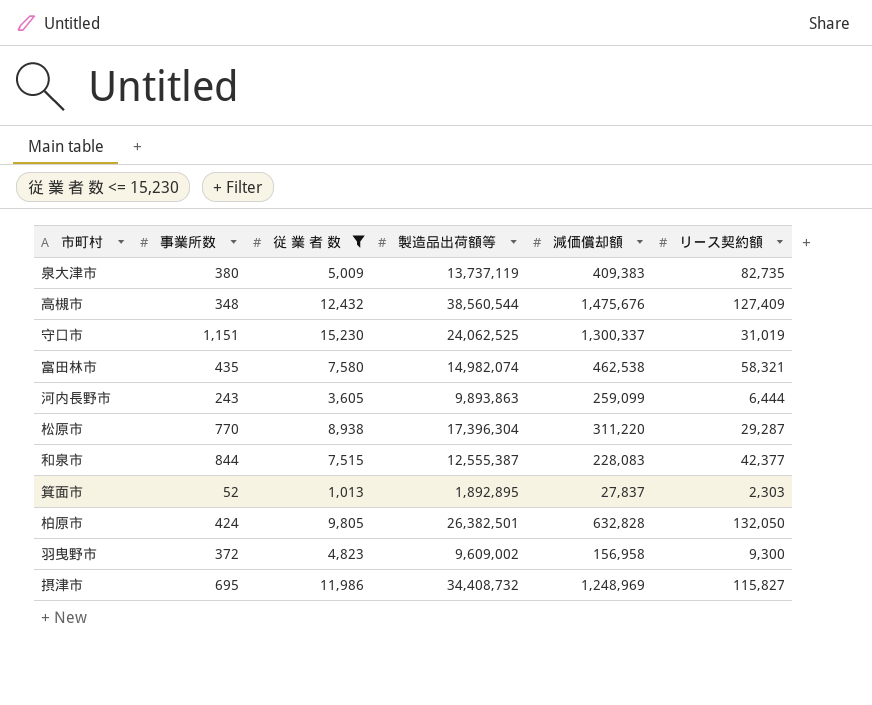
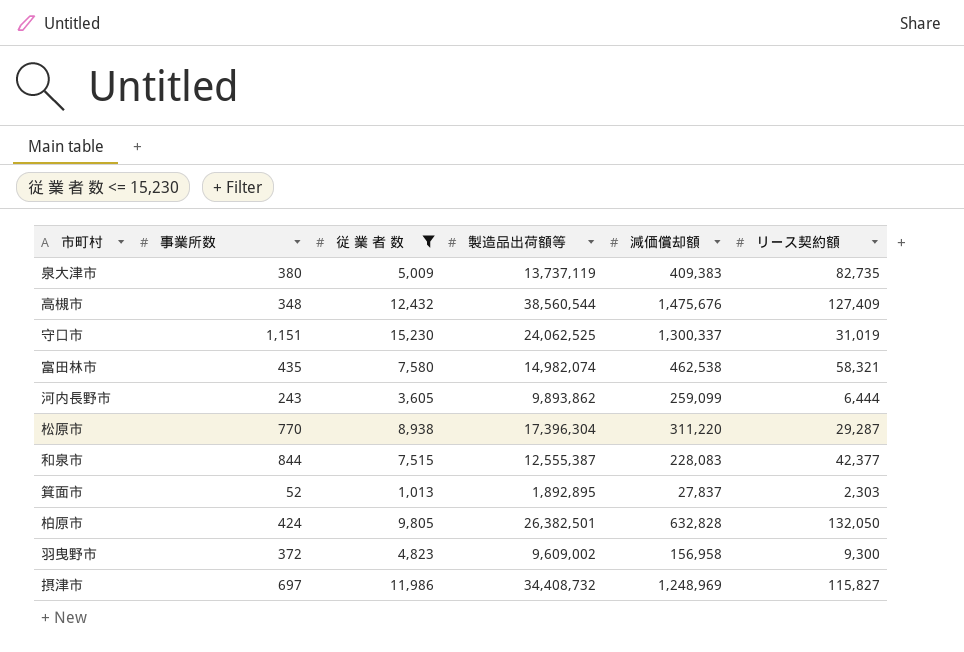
河内長野市 | 製造品出荷額等: 9,893,863 -> 9,893,862
摂津市 | 事業所数: 695 -> 697

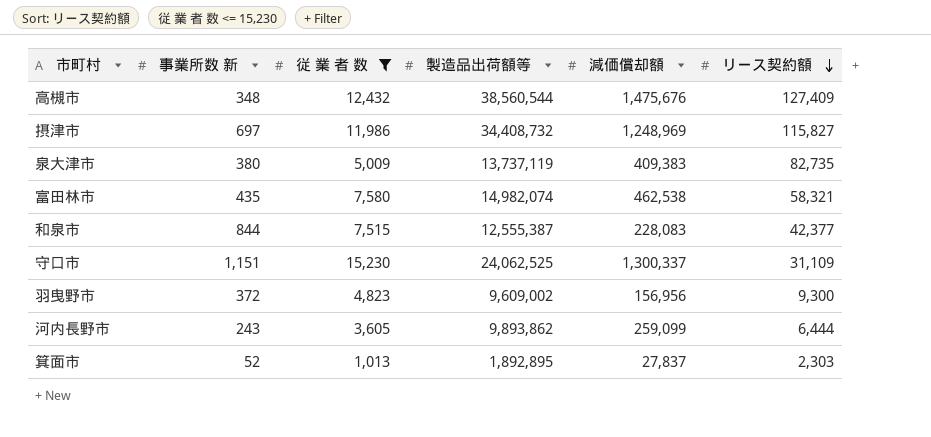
row order: none -> リース契約額 descending
column name: 事業所数 -> 事業所数 新
row 松原市: 770 | 8,938 | 17,396,304 | 311,220 | 29,287 -> none
row 柏原市: 424 | 9,805 | 26,382,501 | 632,828 | 132,050 -> none
守口市 | リース契約額: 31,019 -> 31,109
羽曳野市 | 減価償却額: 156,958 -> 156,956

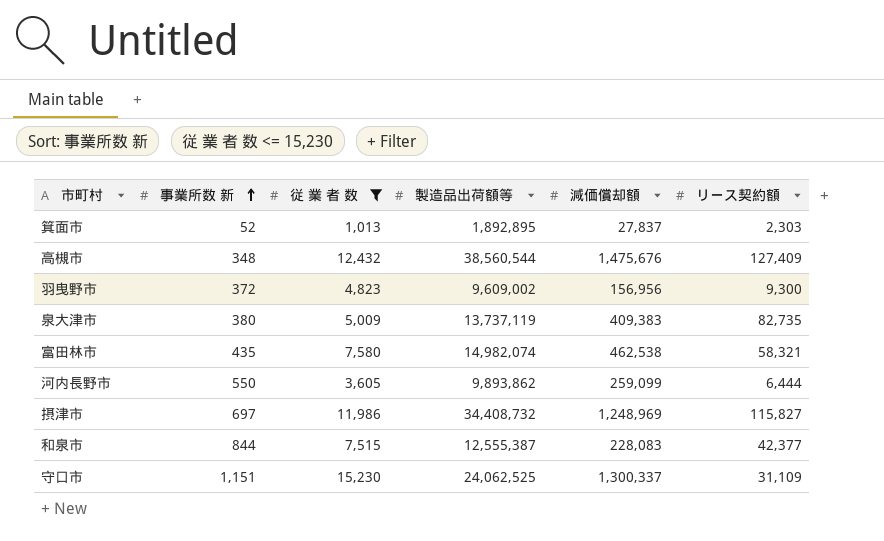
row order: リース契約額 descending -> 事業所数 新 ascending
河内長野市 | 事業所数 新: 243 -> 550

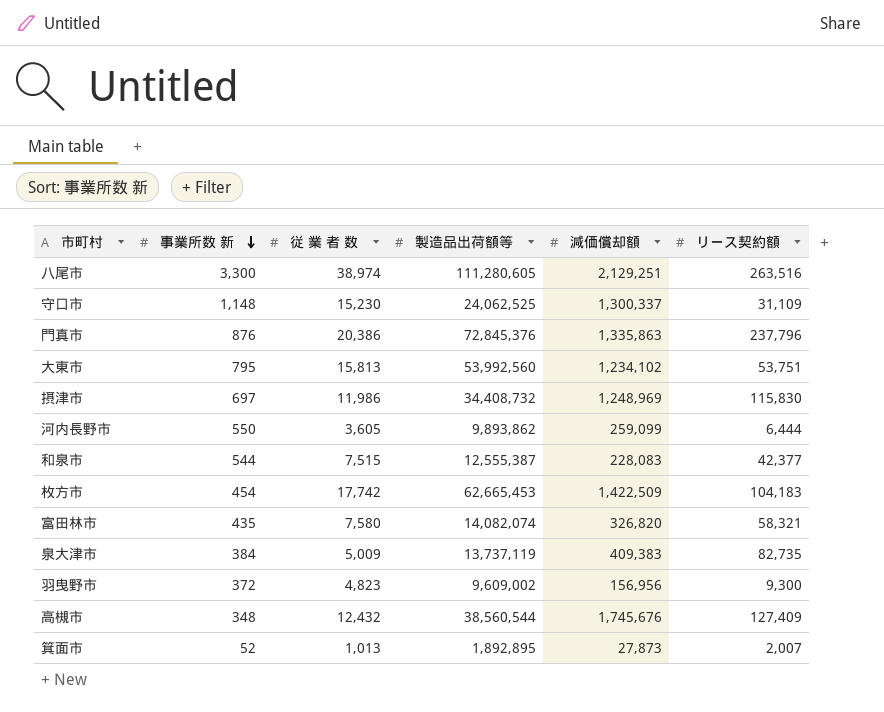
filter: 従 業 者 数 <= 15,230 -> none
row order: 事業所数 新 ascending -> 事業所数 新 descending
守口市 | 事業所数 新: 1,151 -> 1,148
摂津市 | リース契約額: 115,827 -> 115,830
和泉市 | 事業所数 新: 844 -> 544
富田林市 | 製造品出荷額等: 14,982,074 -> 14,082,074
富田林市 | 減価償却額: 462,538 -> 326,820
泉大津市 | 事業所数 新: 380 -> 384
高槻市 | 減価償却額: 1,475,676 -> 1,745,676
箕面市 | 減価償却額: 27,837 -> 27,873
箕面市 | リース契約額: 2,303 -> 2,007

